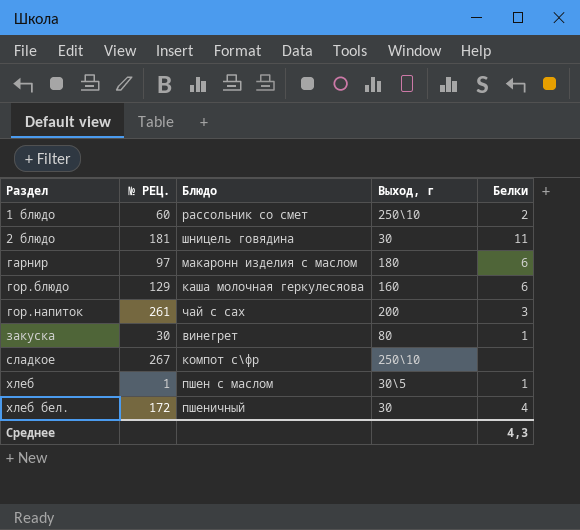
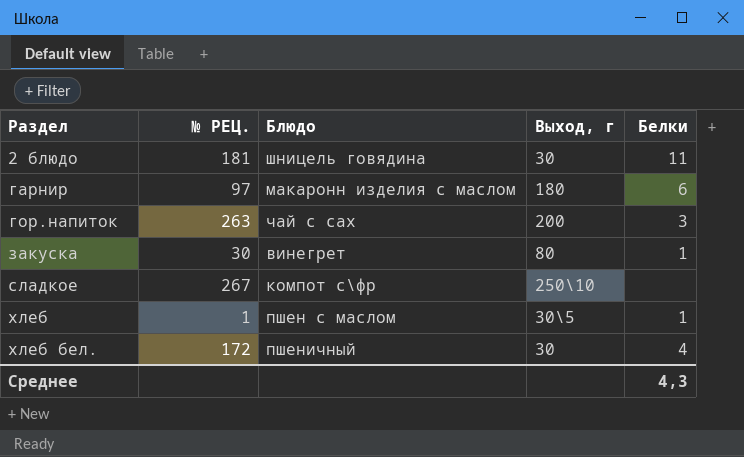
row 1 блюдо: 60 | рассольник со смет | 250\10 | 2 -> none
row гор.блюдо: 129 | каша молочная геркулесяова | 160 | 6 -> none
гор.напиток | № РЕЦ.: 261 -> 263

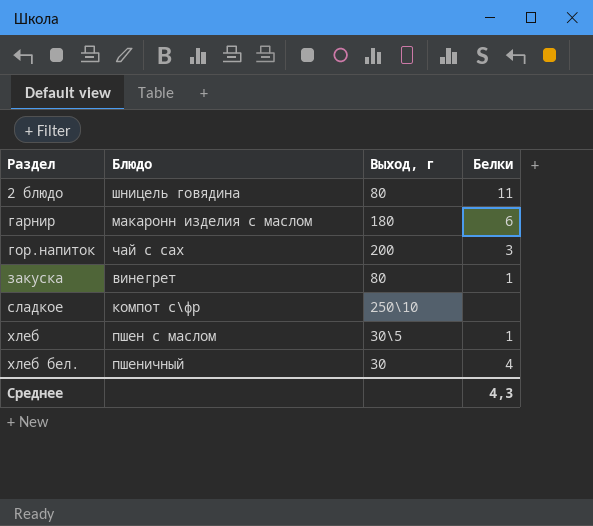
column № РЕЦ. | position: 2 -> none
2 блюдо | Выход, г: 30 -> 80

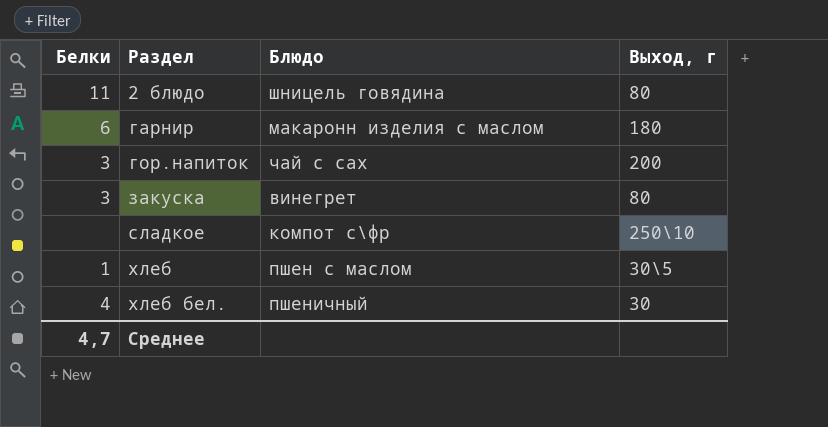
column Белки | position: 4 -> 1
закуска | Белки: 1 -> 3
Среднее | Белки: 4,3 -> 4,7

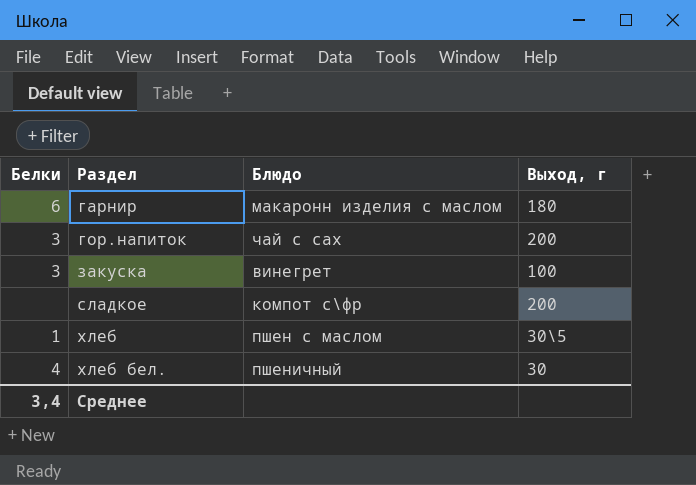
row 2 блюдо: 11 | шницель говядина | 80 -> none
закуска | Выход, г: 80 -> 100
сладкое | Выход, г: 250\10 -> 200
Среднее | Белки: 4,7 -> 3,4

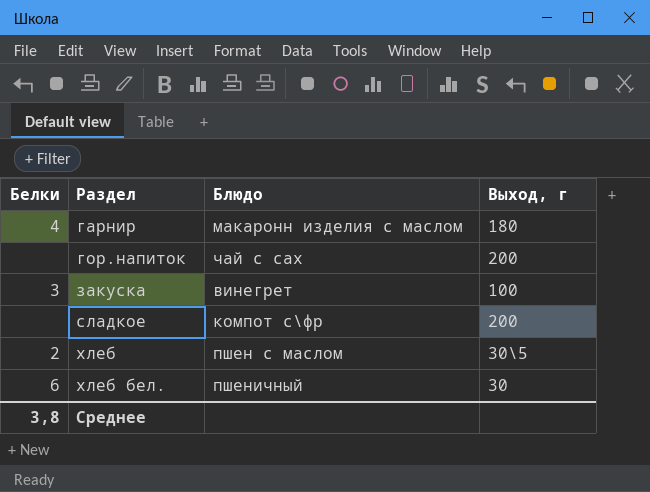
гарнир | Белки: 6 -> 4
гор.напиток | Белки: 3 -> none
хлеб | Белки: 1 -> 2
хлеб бел. | Белки: 4 -> 6
Среднее | Белки: 3,4 -> 3,8

